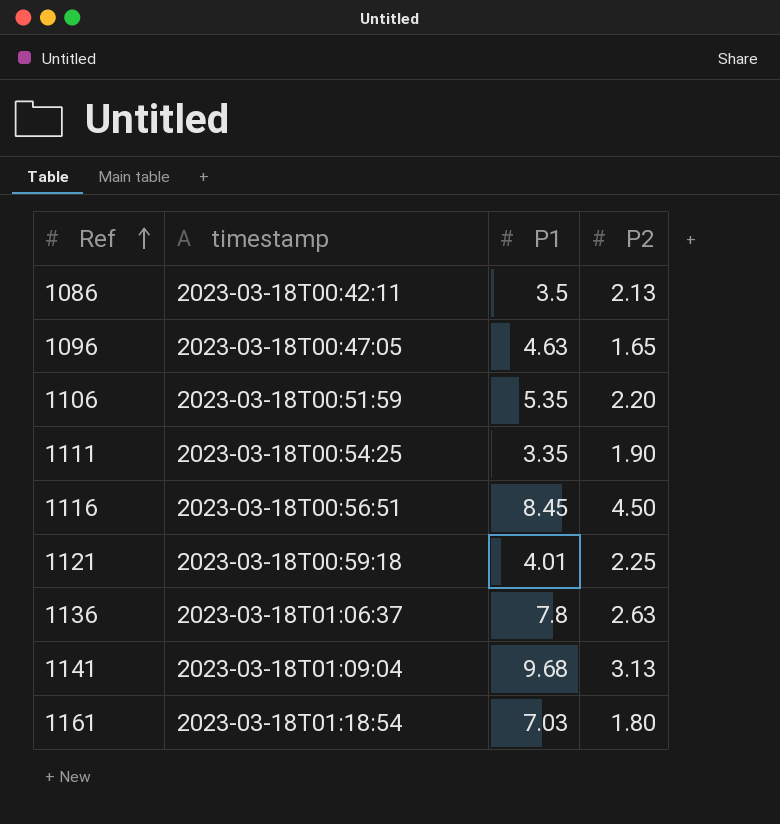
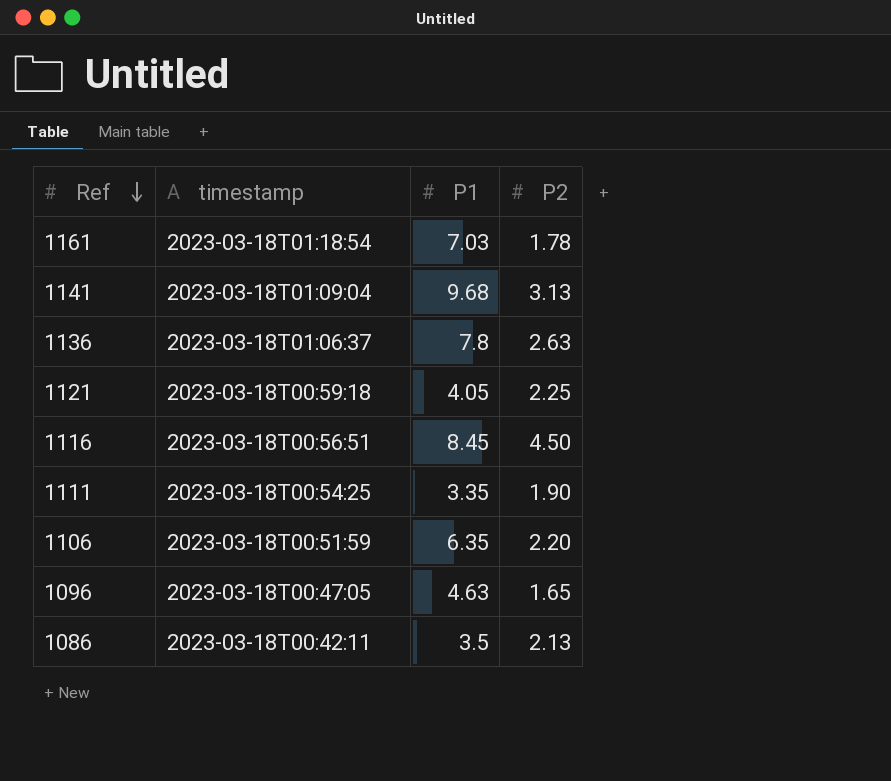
row order: Ref ascending -> Ref descending
1161 | P2: 1.80 -> 1.78
1121 | P1: 4.01 -> 4.05
1106 | P1: 5.35 -> 6.35

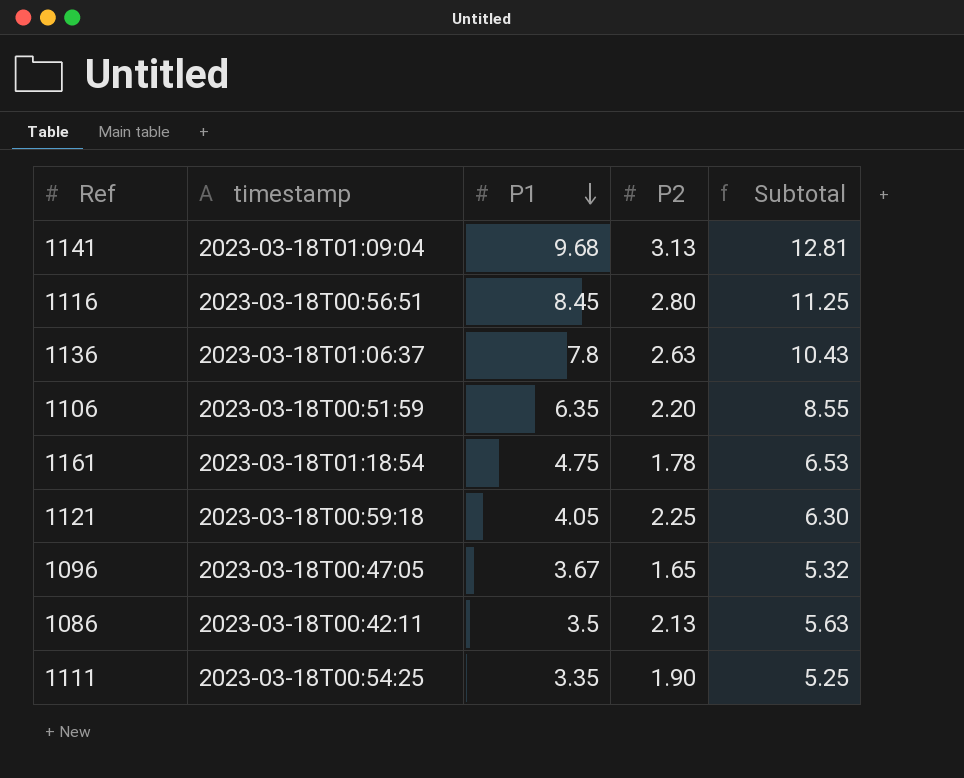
row order: Ref descending -> P1 descending
column Subtotal | formula: none -> [P1] + [P2]
1116 | P2: 4.50 -> 2.80
1161 | P1: 7.03 -> 4.75
1096 | P1: 4.63 -> 3.67

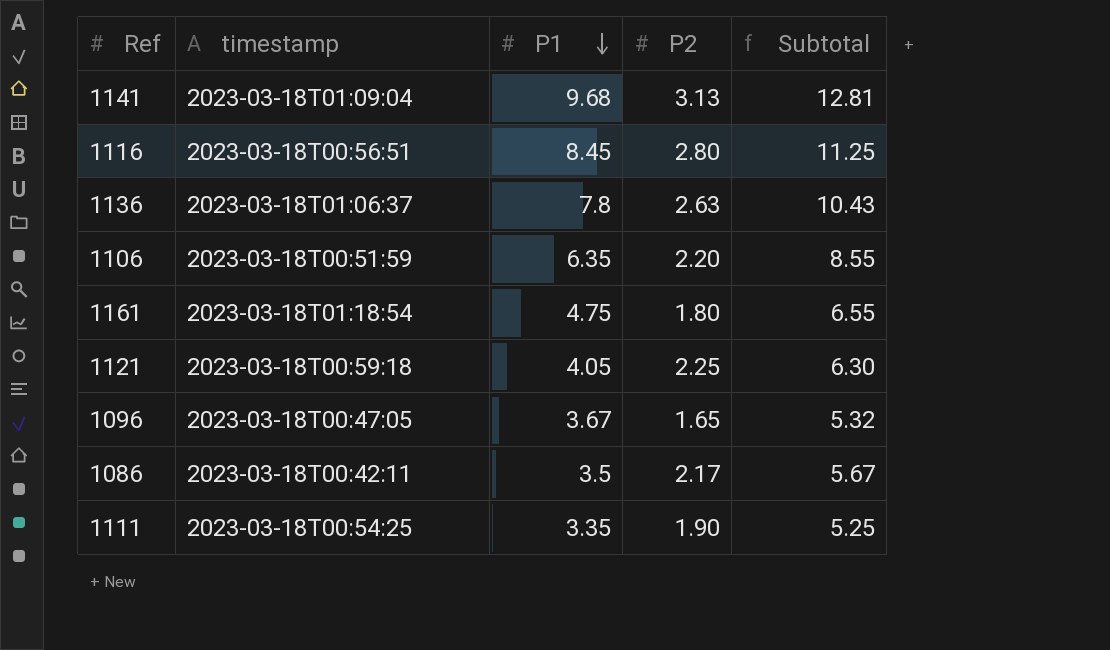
1161 | P2: 1.78 -> 1.80
1161 | Subtotal: 6.53 -> 6.55
1086 | P2: 2.13 -> 2.17
1086 | Subtotal: 5.63 -> 5.67

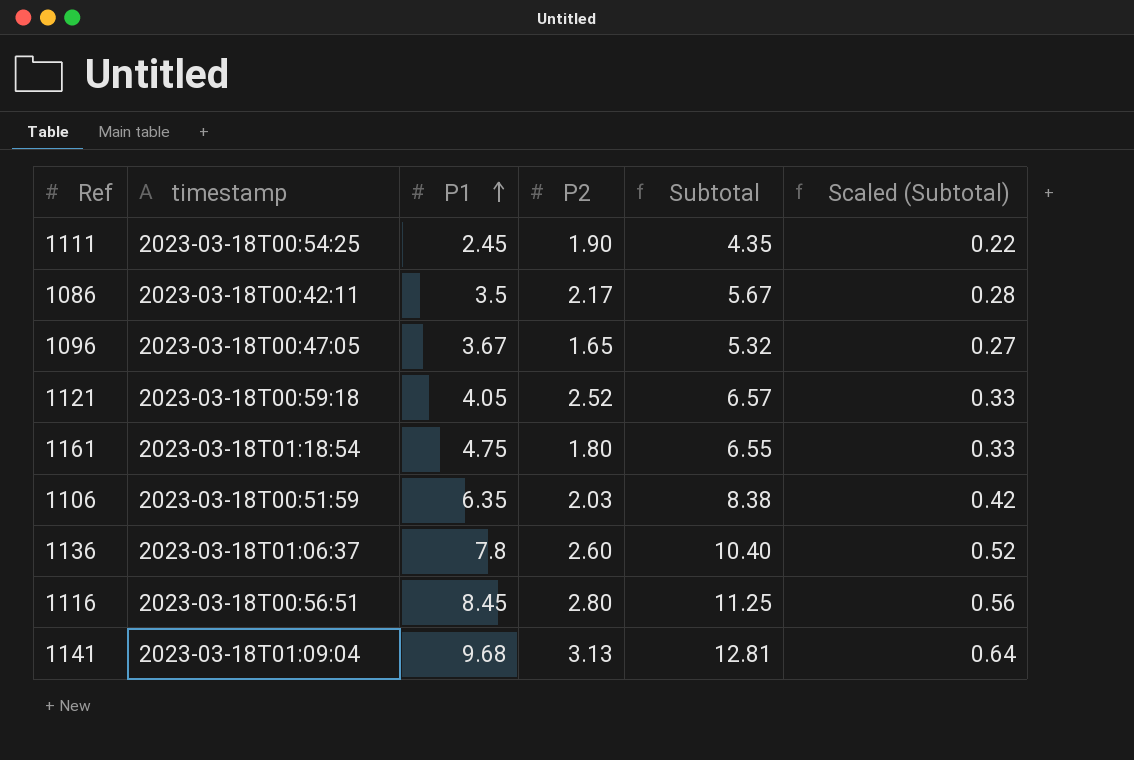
row order: P1 descending -> P1 ascending
column Scaled (Subtotal) | formula: none -> [Subtotal] * 0.05
1111 | P1: 3.35 -> 2.45
1111 | Subtotal: 5.25 -> 4.35
1121 | P2: 2.25 -> 2.52
1121 | Subtotal: 6.30 -> 6.57
1106 | P2: 2.20 -> 2.03
1106 | Subtotal: 8.55 -> 8.38
1136 | P2: 2.63 -> 2.60
1136 | Subtotal: 10.43 -> 10.40

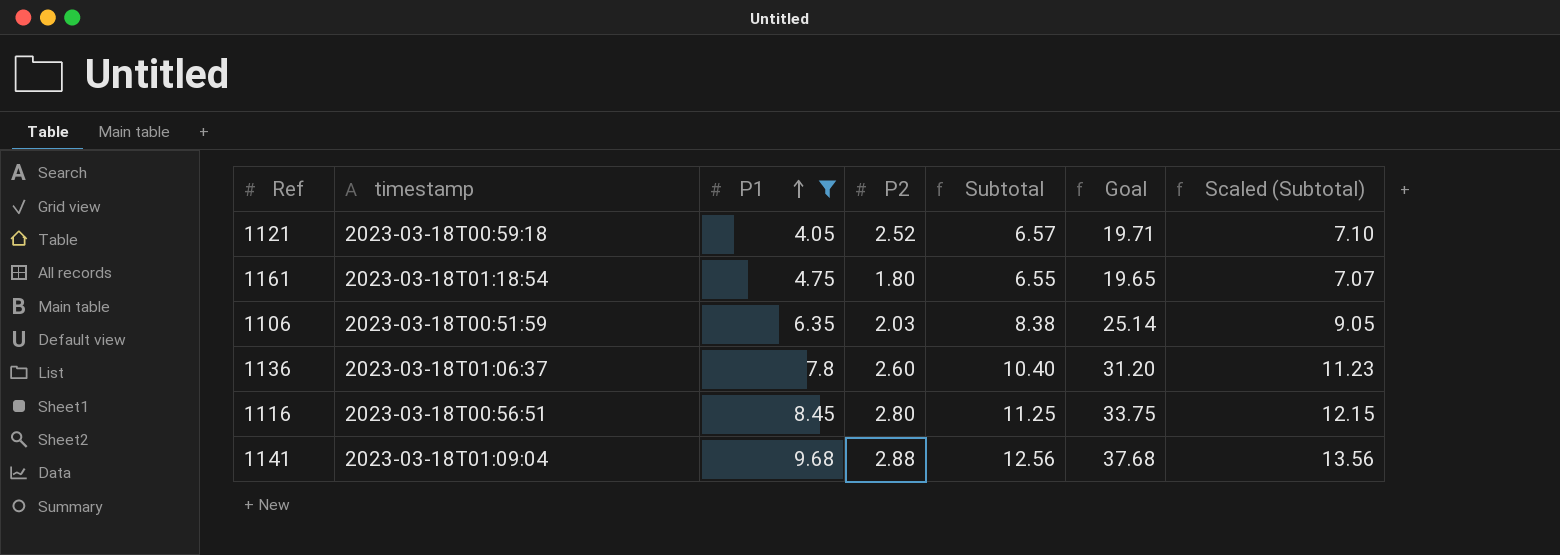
filter: none -> P1 >= 4.05
column Goal | formula: none -> [Subtotal] * 3
column Scaled (Subtotal) | formula: [Subtotal] * 0.05 -> [Subtotal] * 1.08
1141 | P2: 3.13 -> 2.88
1141 | Subtotal: 12.81 -> 12.56

